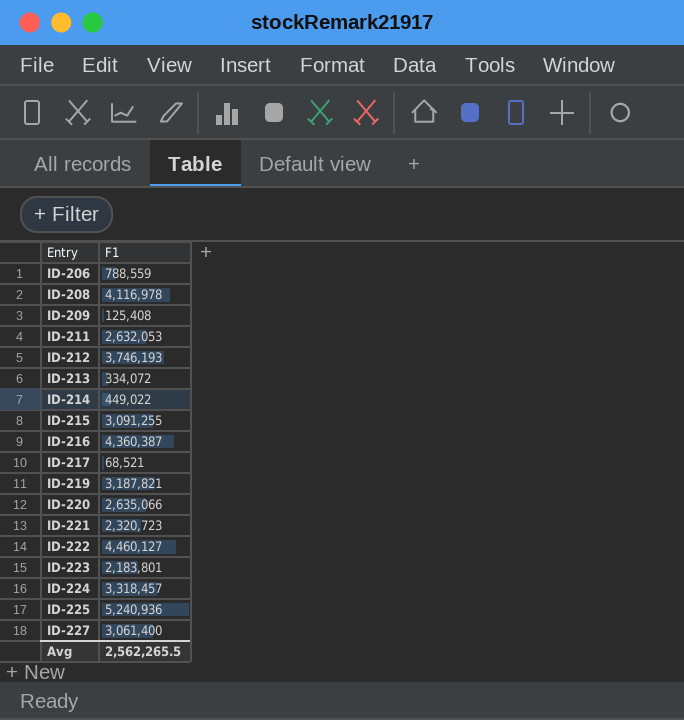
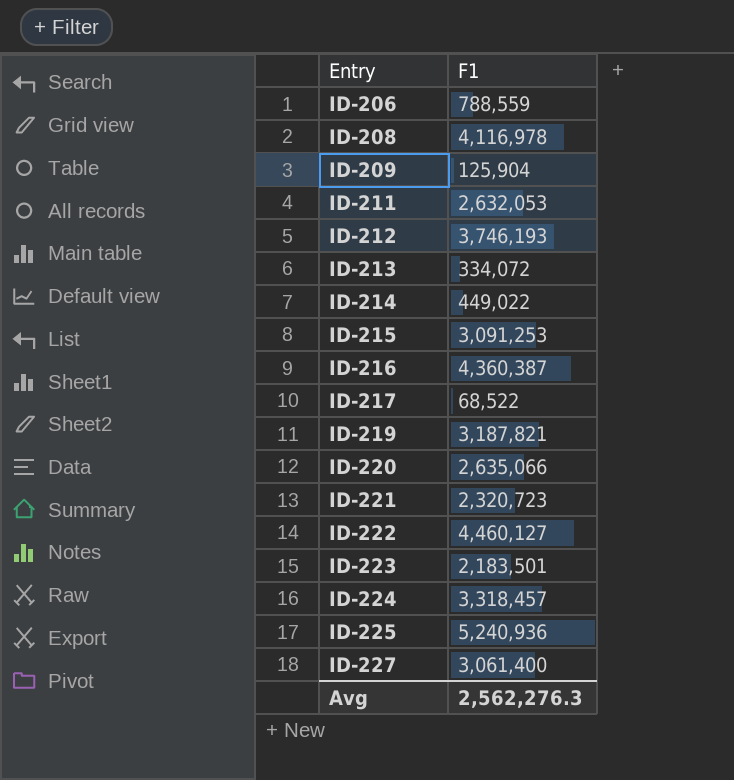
ID-209 | F1: 125,408 -> 125,904
ID-215 | F1: 3,091,255 -> 3,091,253
ID-217 | F1: 68,521 -> 68,522
ID-223 | F1: 2,183,801 -> 2,183,501
Avg | F1: 2,562,265.5 -> 2,562,276.3

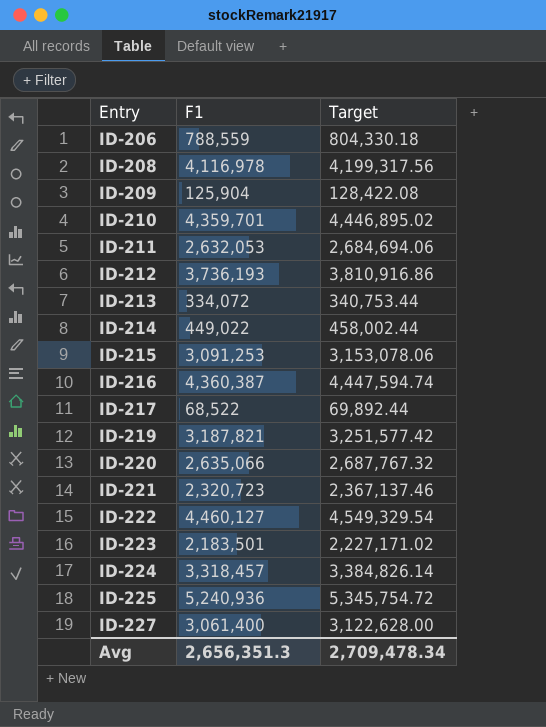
column Target | formula: none -> [F1] * 1.02
row ID-210: none -> 4,359,701 | 4,446,895.02
ID-212 | F1: 3,746,193 -> 3,736,193
Avg | F1: 2,562,276.3 -> 2,656,351.3

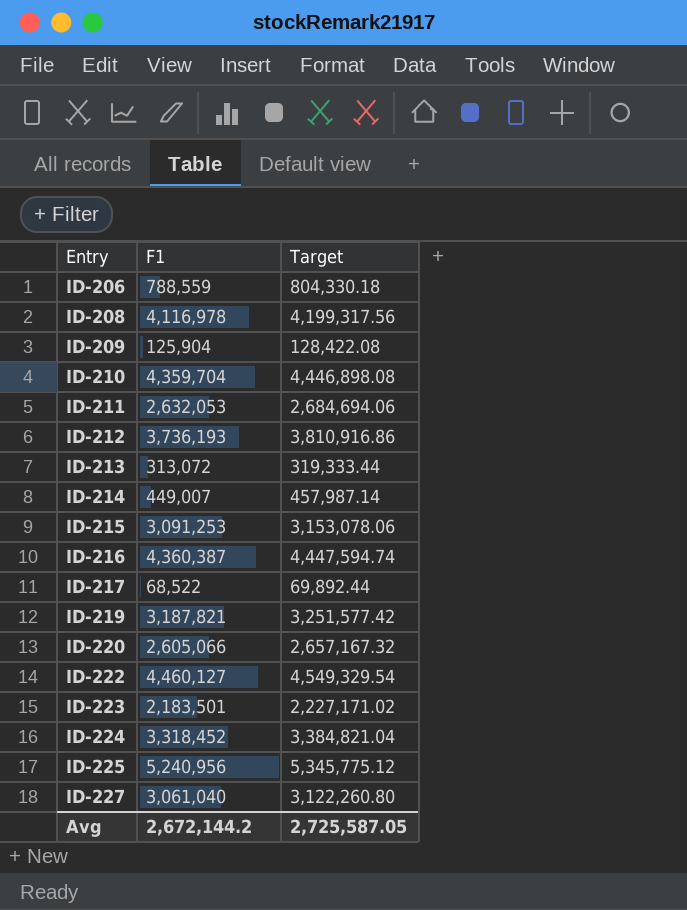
row ID-221: 2,320,723 | 2,367,137.46 -> none
ID-210 | F1: 4,359,701 -> 4,359,704
ID-210 | Target: 4,446,895.02 -> 4,446,898.08
ID-213 | F1: 334,072 -> 313,072
ID-213 | Target: 340,753.44 -> 319,333.44
ID-214 | F1: 449,022 -> 449,007
ID-214 | Target: 458,002.44 -> 457,987.14
ID-220 | F1: 2,635,066 -> 2,605,066
ID-220 | Target: 2,687,767.32 -> 2,657,167.32
ID-224 | F1: 3,318,457 -> 3,318,452
ID-224 | Target: 3,384,826.14 -> 3,384,821.04
ID-225 | F1: 5,240,936 -> 5,240,956
ID-225 | Target: 5,345,754.72 -> 5,345,775.12
ID-227 | F1: 3,061,400 -> 3,061,040
ID-227 | Target: 3,122,628.00 -> 3,122,260.80
Avg | F1: 2,656,351.3 -> 2,672,144.2
Avg | Target: 2,709,478.34 -> 2,725,587.05

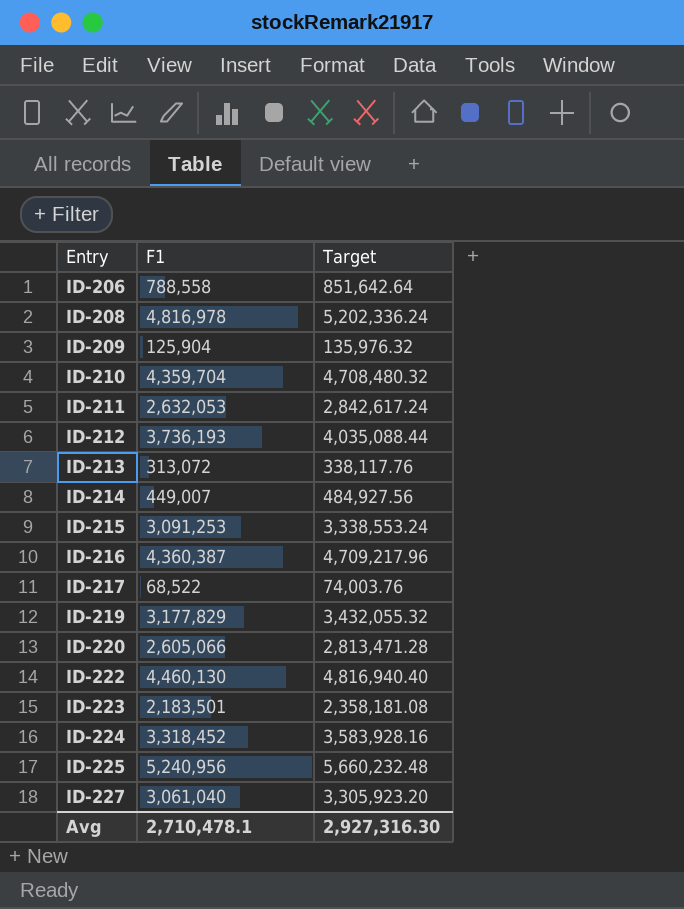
column Target | formula: [F1] * 1.02 -> [F1] * 1.08
ID-206 | F1: 788,559 -> 788,558
ID-208 | F1: 4,116,978 -> 4,816,978
ID-219 | F1: 3,187,821 -> 3,177,829
ID-222 | F1: 4,460,127 -> 4,460,130
Avg | F1: 2,672,144.2 -> 2,710,478.1
Avg | Target: 2,725,587.05 -> 2,927,316.30

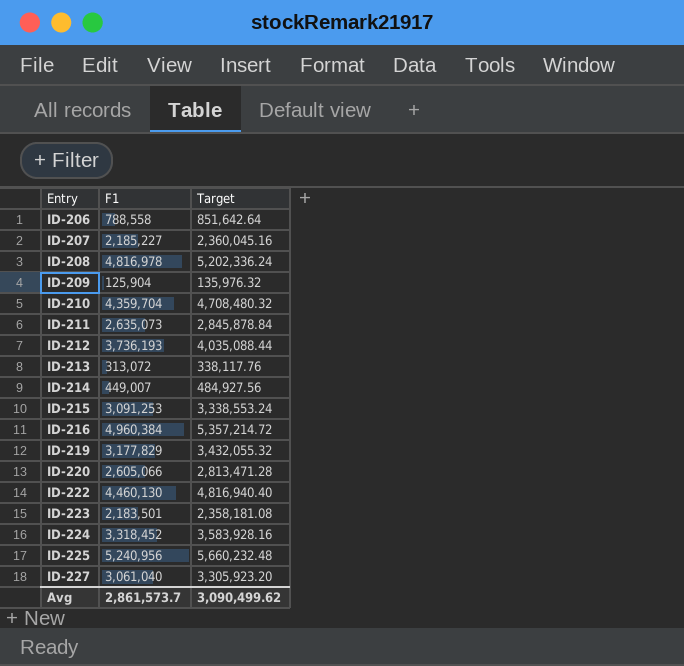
row ID-217: 68,522 | 74,003.76 -> none
row ID-207: none -> 2,185,227 | 2,360,045.16
ID-211 | F1: 2,632,053 -> 2,635,073
ID-211 | Target: 2,842,617.24 -> 2,845,878.84
ID-216 | F1: 4,360,387 -> 4,960,384
ID-216 | Target: 4,709,217.96 -> 5,357,214.72
Avg | F1: 2,710,478.1 -> 2,861,573.7
Avg | Target: 2,927,316.30 -> 3,090,499.62

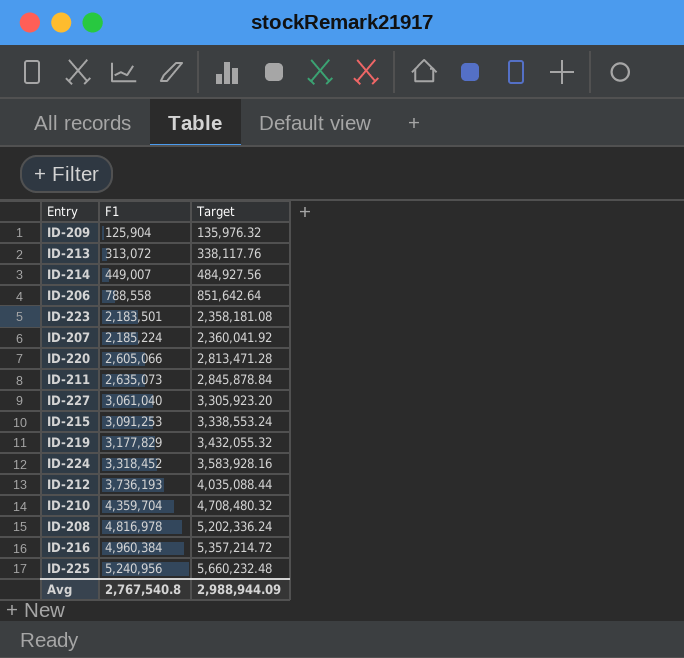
row order: Entry ascending -> F1 ascending
row ID-222: 4,460,130 | 4,816,940.40 -> none
ID-207 | F1: 2,185,227 -> 2,185,224
ID-207 | Target: 2,360,045.16 -> 2,360,041.92
Avg | F1: 2,861,573.7 -> 2,767,540.8
Avg | Target: 3,090,499.62 -> 2,988,944.09

